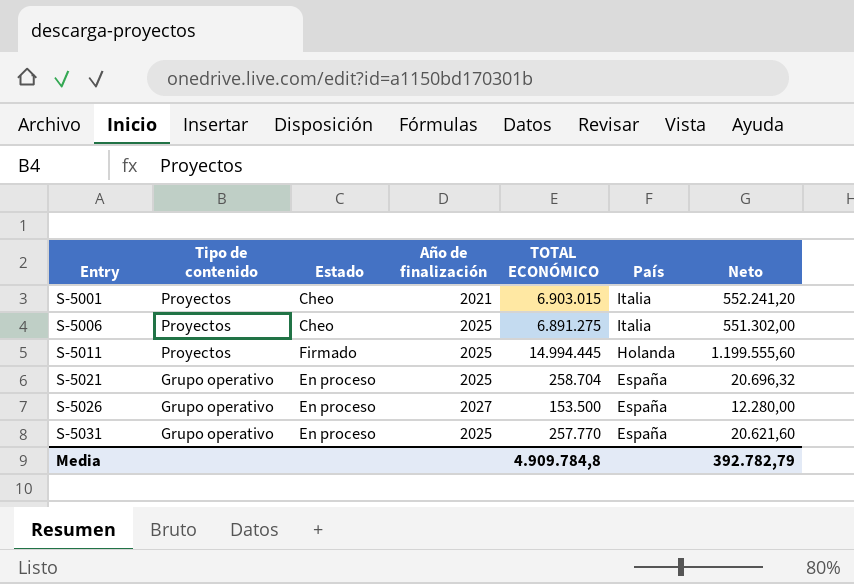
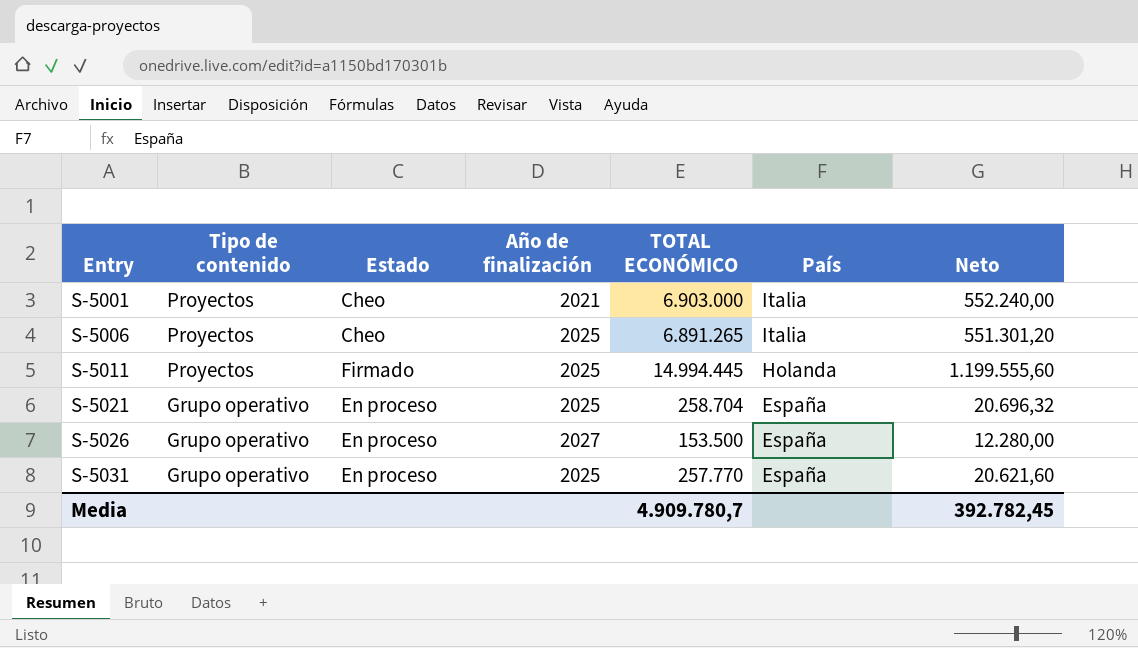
S-5001 | TOTAL ECONÓMICO: 6.903.015 -> 6.903.000
S-5001 | Neto: 552.241,20 -> 552.240,00
S-5006 | TOTAL ECONÓMICO: 6.891.275 -> 6.891.265
S-5006 | Neto: 551.302,00 -> 551.301,20
Media | TOTAL ECONÓMICO: 4.909.784,8 -> 4.909.780,7
Media | Neto: 392.782,79 -> 392.782,45

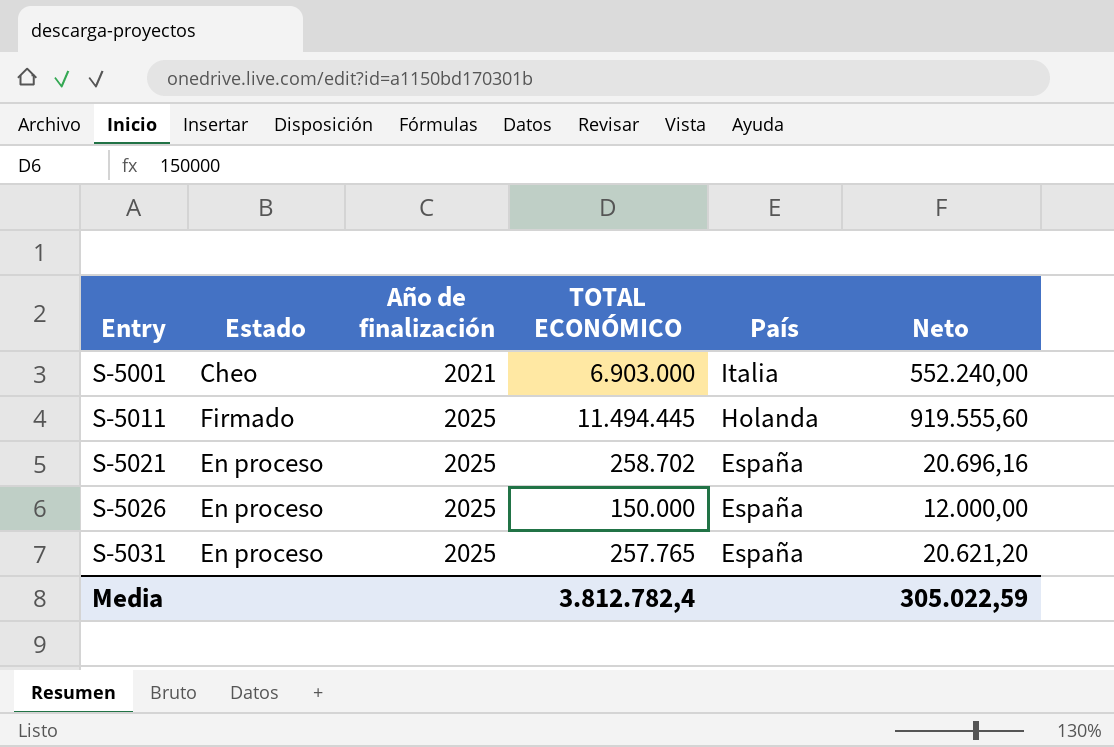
column Tipo de contenido | position: 2 -> none
row S-5006: Proyectos | Cheo | 2025 | 6.891.265 | Italia | 551.301,20 -> none
S-5011 | TOTAL ECONÓMICO: 14.994.445 -> 11.494.445
S-5011 | Neto: 1.199.555,60 -> 919.555,60
S-5021 | TOTAL ECONÓMICO: 258.704 -> 258.702
S-5021 | Neto: 20.696,32 -> 20.696,16
S-5026 | Año de finalización: 2027 -> 2025
S-5026 | TOTAL ECONÓMICO: 153.500 -> 150.000
S-5026 | Neto: 12.280,00 -> 12.000,00
S-5031 | TOTAL ECONÓMICO: 257.770 -> 257.765
S-5031 | Neto: 20.621,60 -> 20.621,20
Media | TOTAL ECONÓMICO: 4.909.780,7 -> 3.812.782,4
Media | Neto: 392.782,45 -> 305.022,59

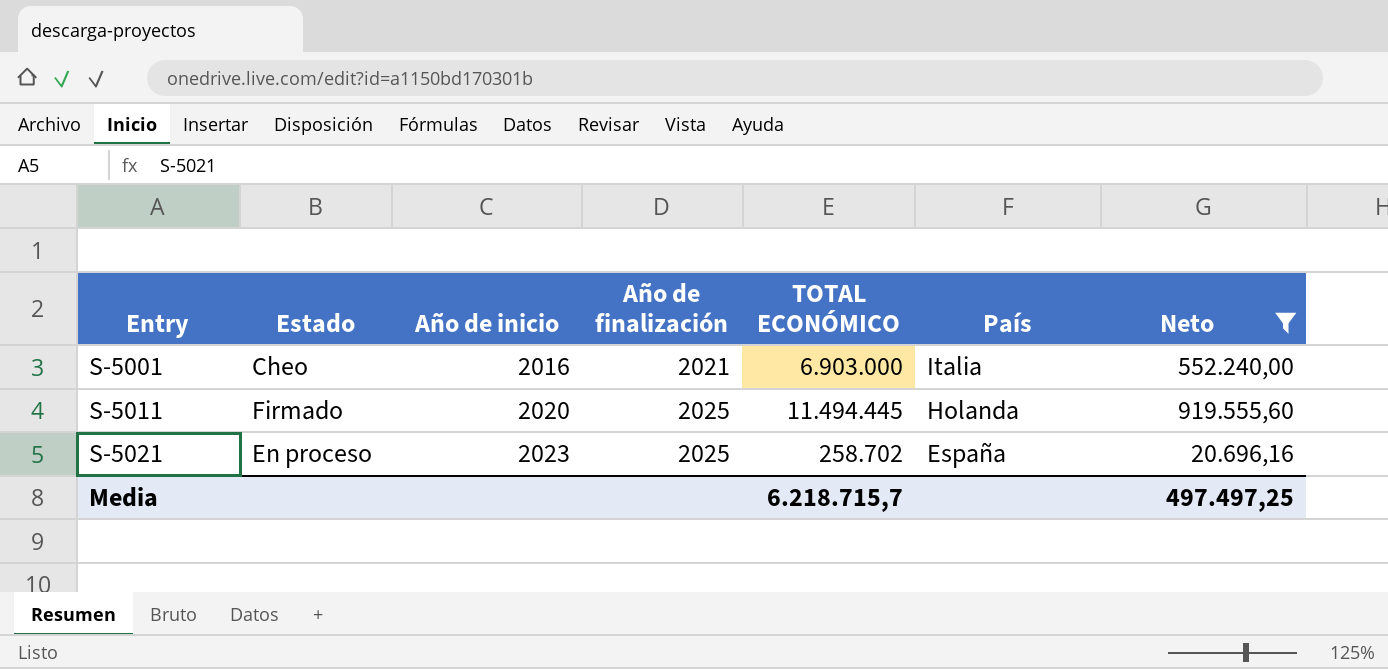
filter: none -> Neto >= 20.696,16
column Año de inicio | position: none -> 3
Media | TOTAL ECONÓMICO: 3.812.782,4 -> 6.218.715,7
Media | Neto: 305.022,59 -> 497.497,25

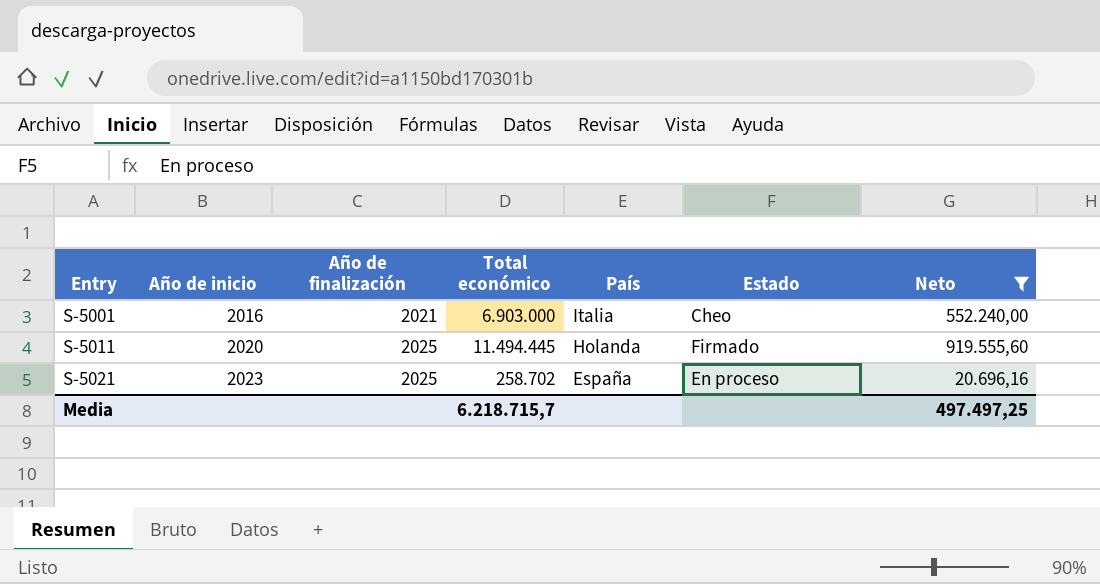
column name: TOTAL ECONÓMICO -> Total económico
column Estado | position: 2 -> 6

